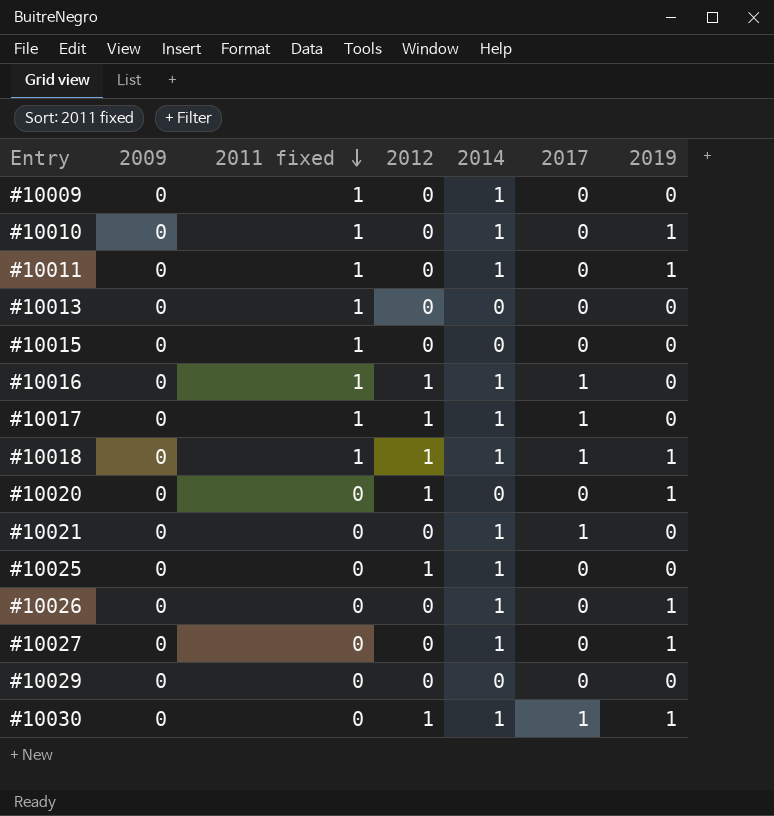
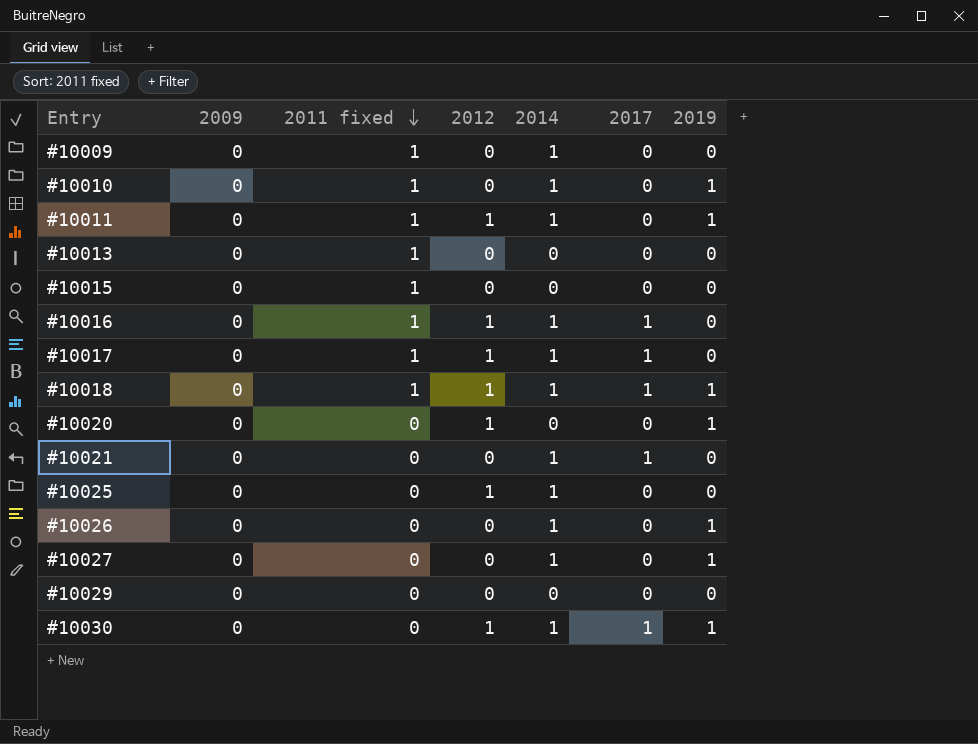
#10011 | 2012: 0 -> 1

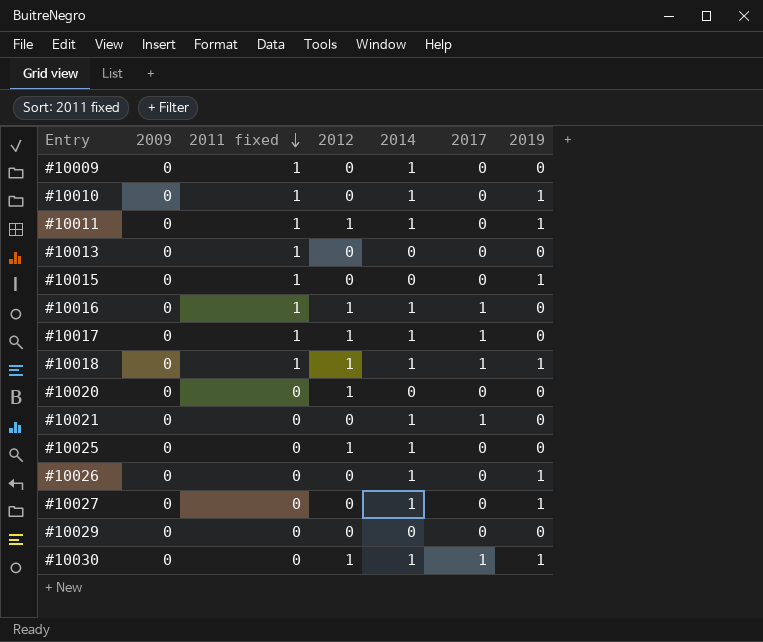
#10015 | 2019: 0 -> 1
#10020 | 2019: 1 -> 0

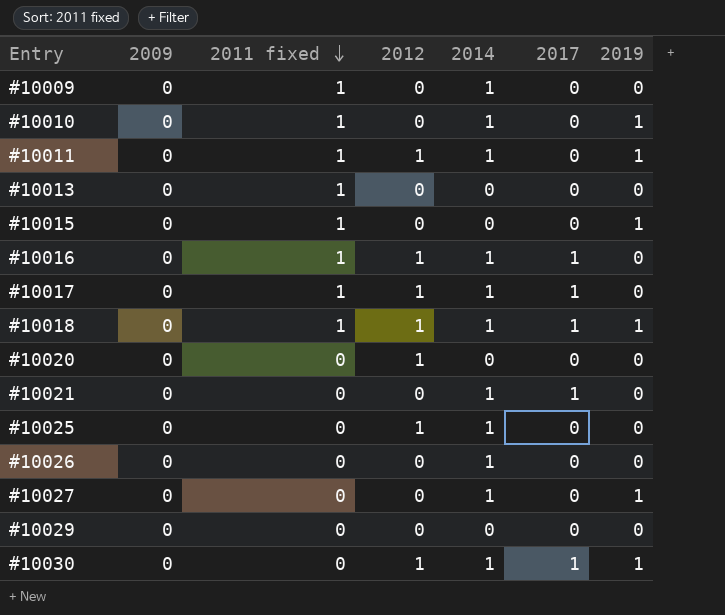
#10026 | 2019: 1 -> 0

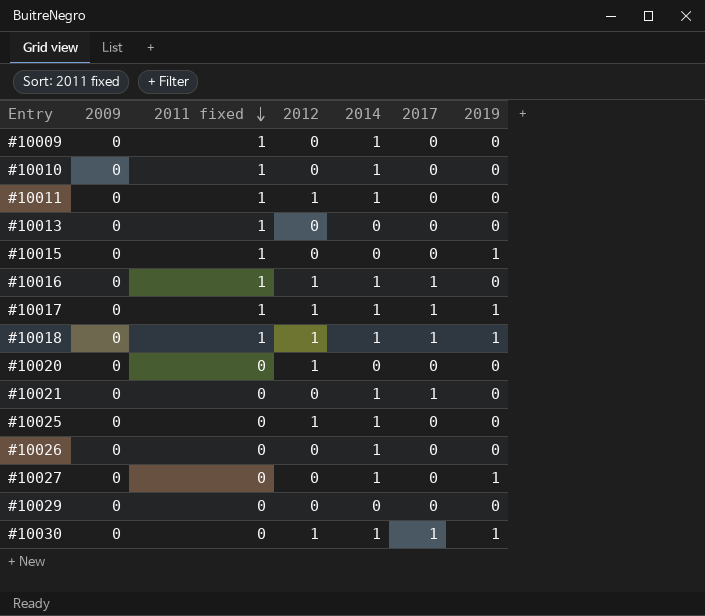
#10010 | 2019: 1 -> 0
#10011 | 2019: 1 -> 0
#10017 | 2019: 0 -> 1

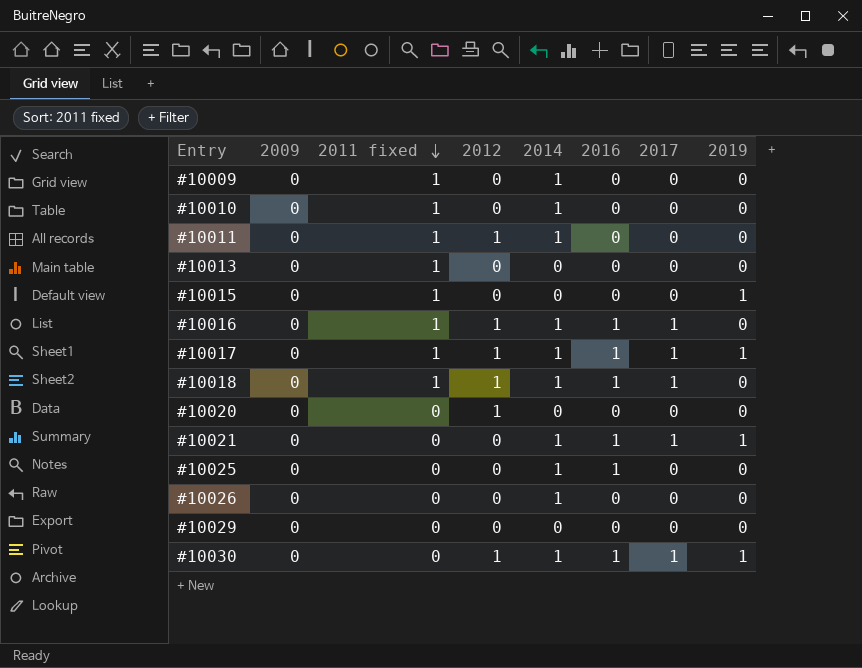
column 2016 | position: none -> 6
row #10027: 0 | 0 | 0 | 1 | 0 | 1 -> none
#10018 | 2019: 1 -> 0
#10021 | 2019: 0 -> 1
#10025 | 2012: 1 -> 0

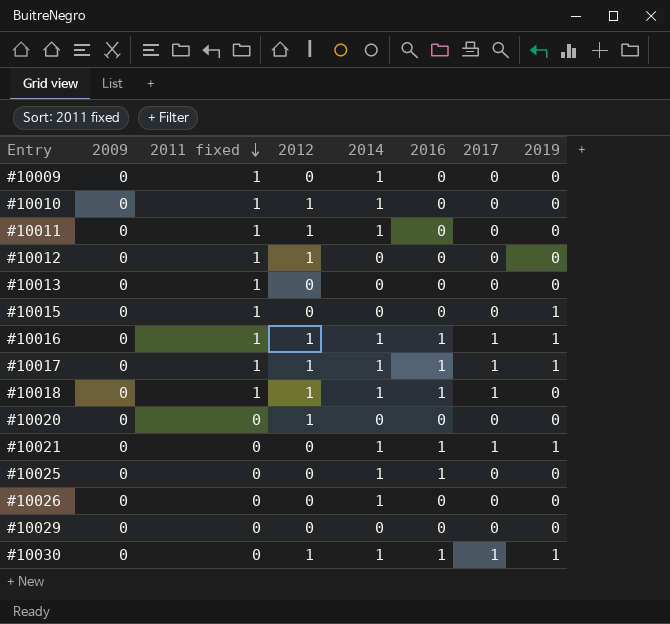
#10010 | 2012: 0 -> 1
row #10012: none -> 0 | 1 | 1 | 0 | 0 | 0 | 0
#10016 | 2019: 0 -> 1

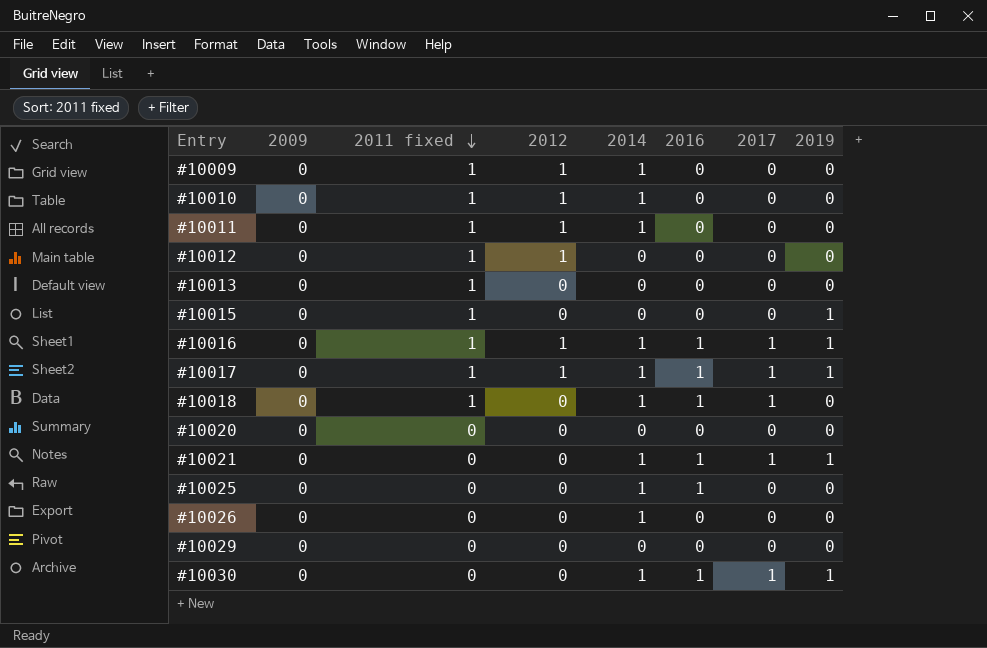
#10009 | 2012: 0 -> 1
#10018 | 2012: 1 -> 0
#10020 | 2012: 1 -> 0
#10030 | 2012: 1 -> 0

